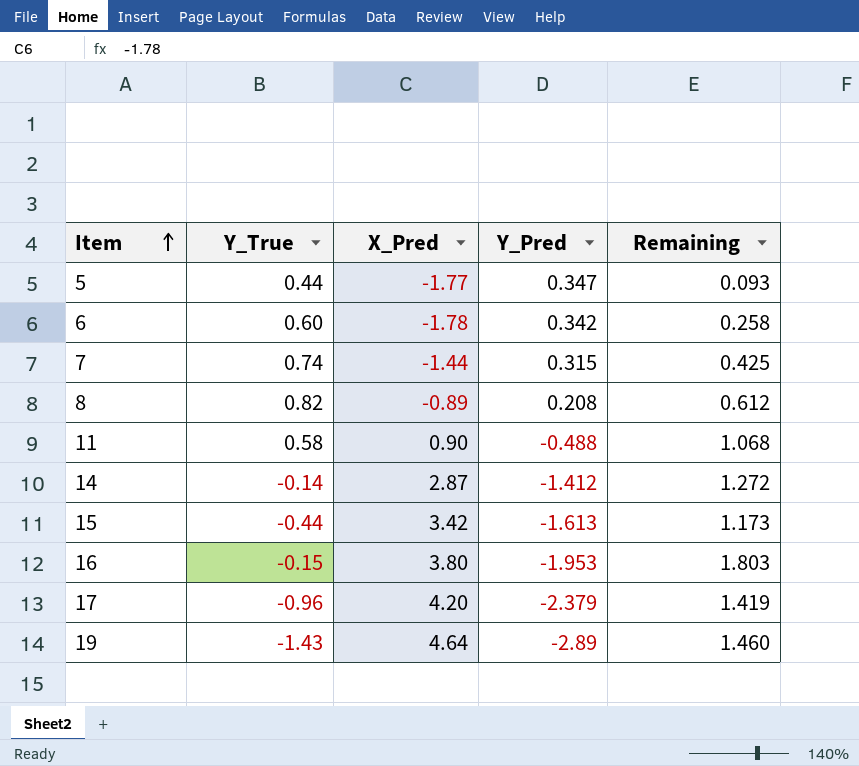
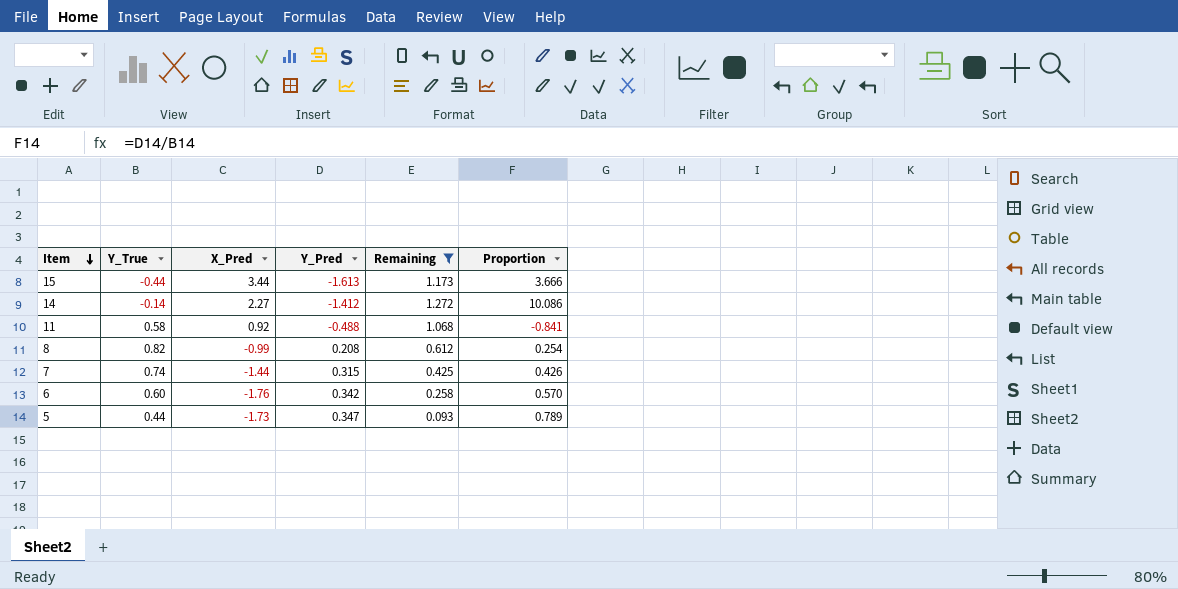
filter: none -> Remaining <= 1.272
row order: Item ascending -> Item descending
column Proportion | formula: none -> [Y_Pred] / [Y_True]
15 | X_Pred: 3.42 -> 3.44
14 | X_Pred: 2.87 -> 2.27
11 | X_Pred: 0.90 -> 0.92
8 | X_Pred: -0.89 -> -0.99
6 | X_Pred: -1.78 -> -1.76
5 | X_Pred: -1.77 -> -1.73

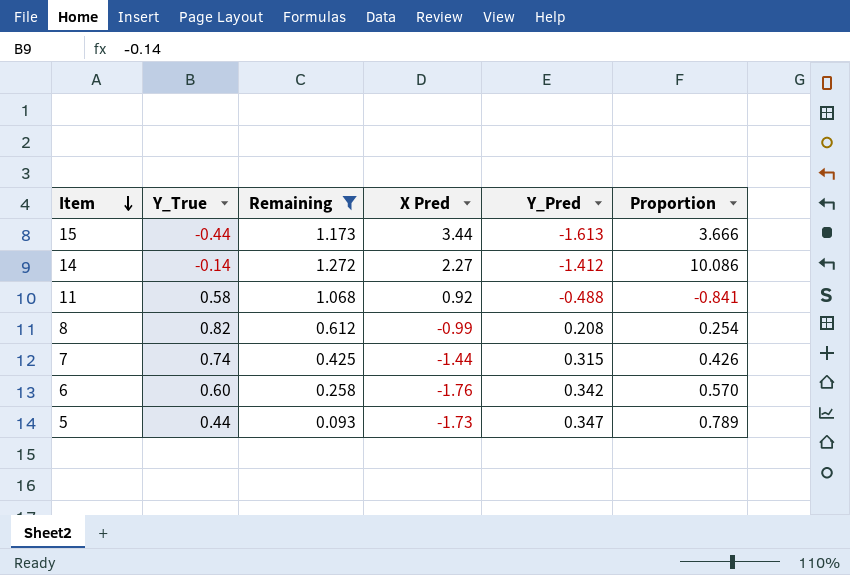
column Remaining | position: 5 -> 3
column name: X_Pred -> X Pred

